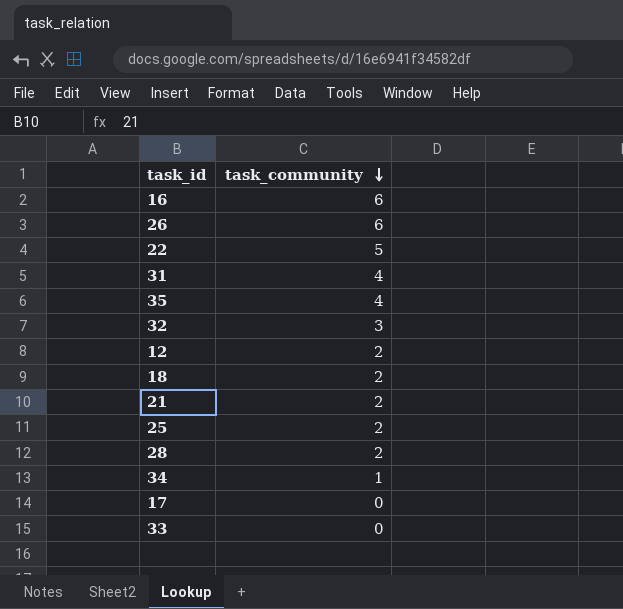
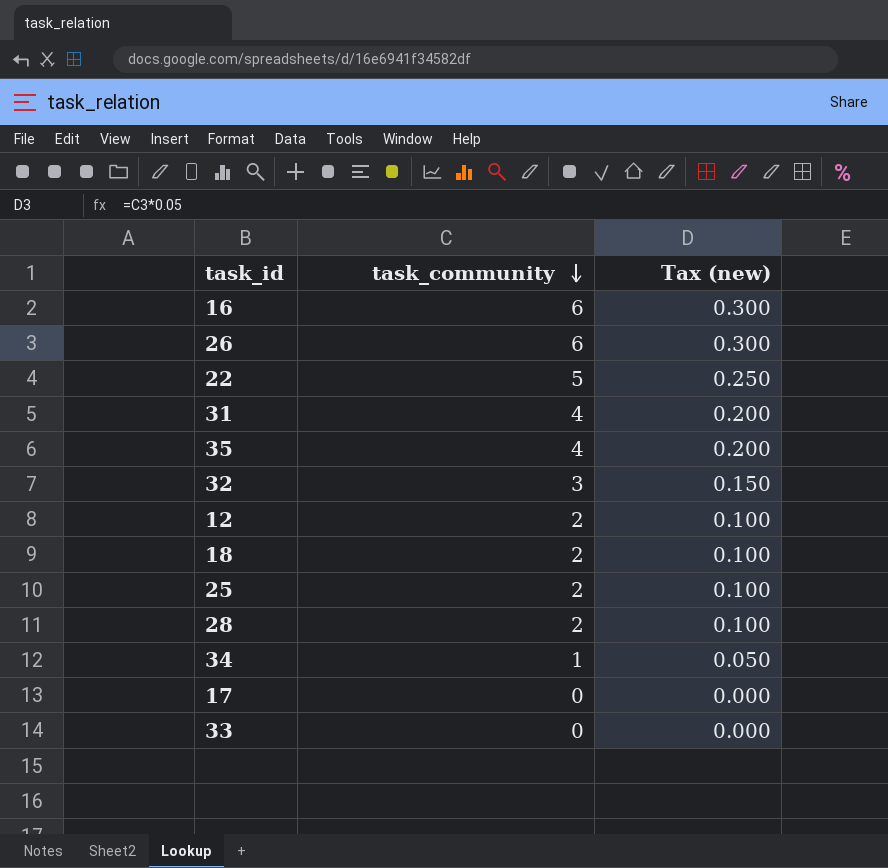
column Tax (new) | formula: none -> [task_community] * 0.05
row 21: 2 -> none

